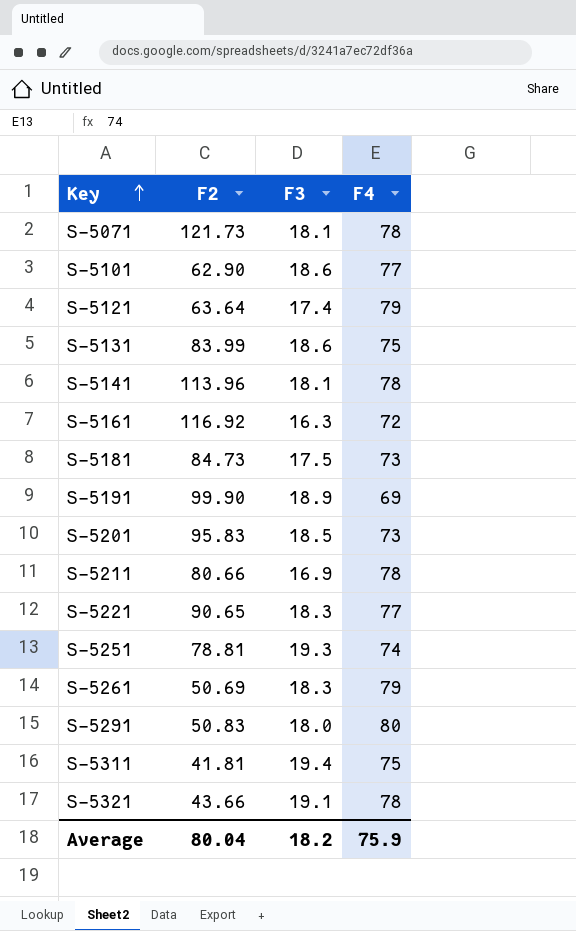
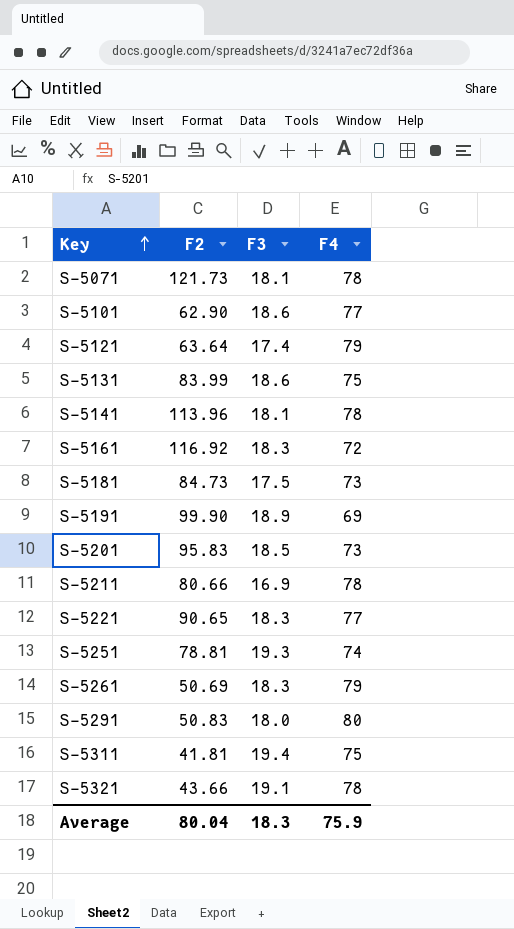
S-5161 | F3: 16.3 -> 18.3
Average | F3: 18.2 -> 18.3

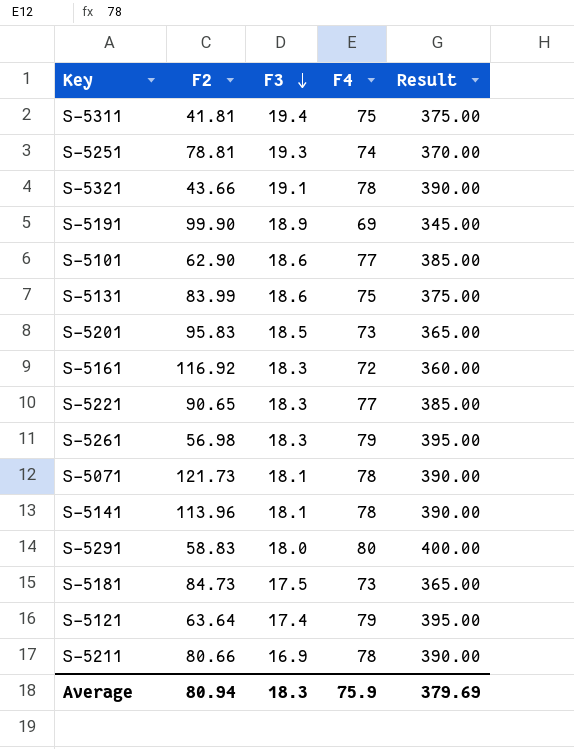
row order: Key ascending -> F3 descending
column Result | formula: none -> [F4] * 5
S-5261 | F2: 50.69 -> 56.98
S-5291 | F2: 50.83 -> 58.83
Average | F2: 80.04 -> 80.94

